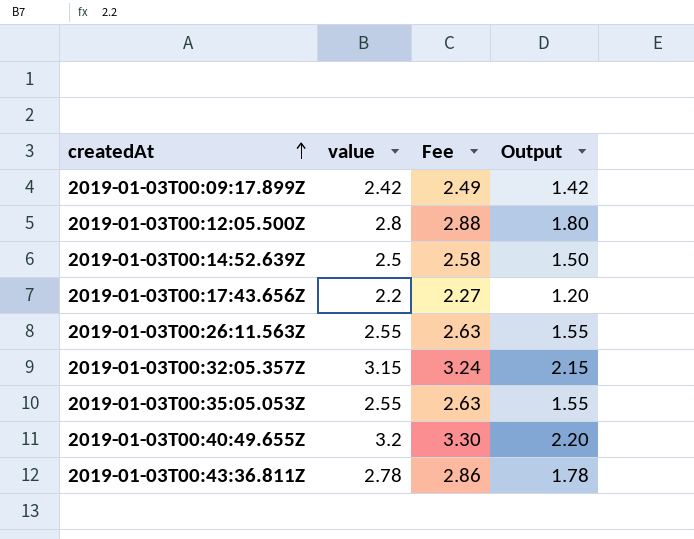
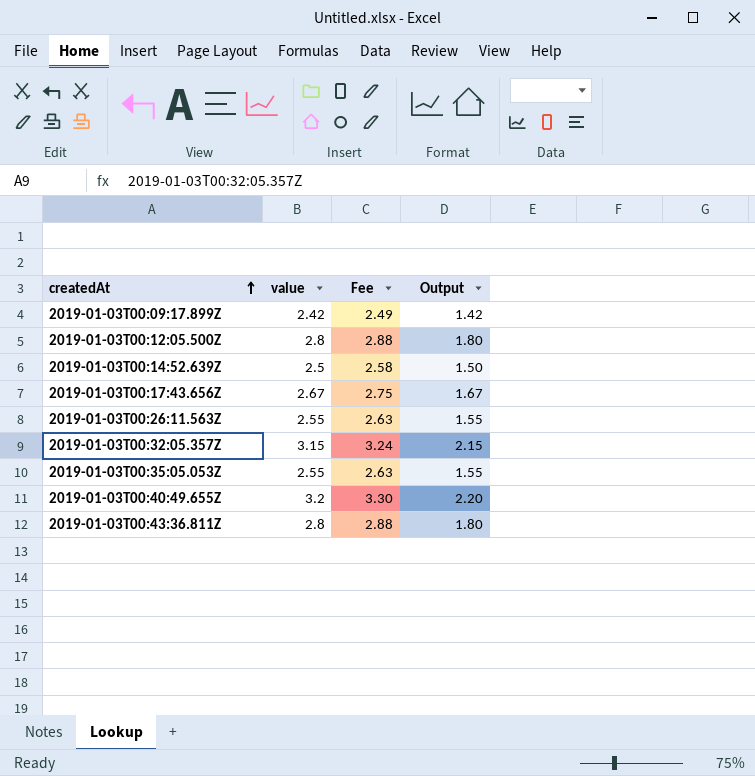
2019-01-03T00:17:43.656Z | value: 2.2 -> 2.67
2019-01-03T00:17:43.656Z | Fee: 2.27 -> 2.75
2019-01-03T00:17:43.656Z | Output: 1.20 -> 1.67
2019-01-03T00:43:36.811Z | value: 2.78 -> 2.8
2019-01-03T00:43:36.811Z | Fee: 2.86 -> 2.88
2019-01-03T00:43:36.811Z | Output: 1.78 -> 1.80

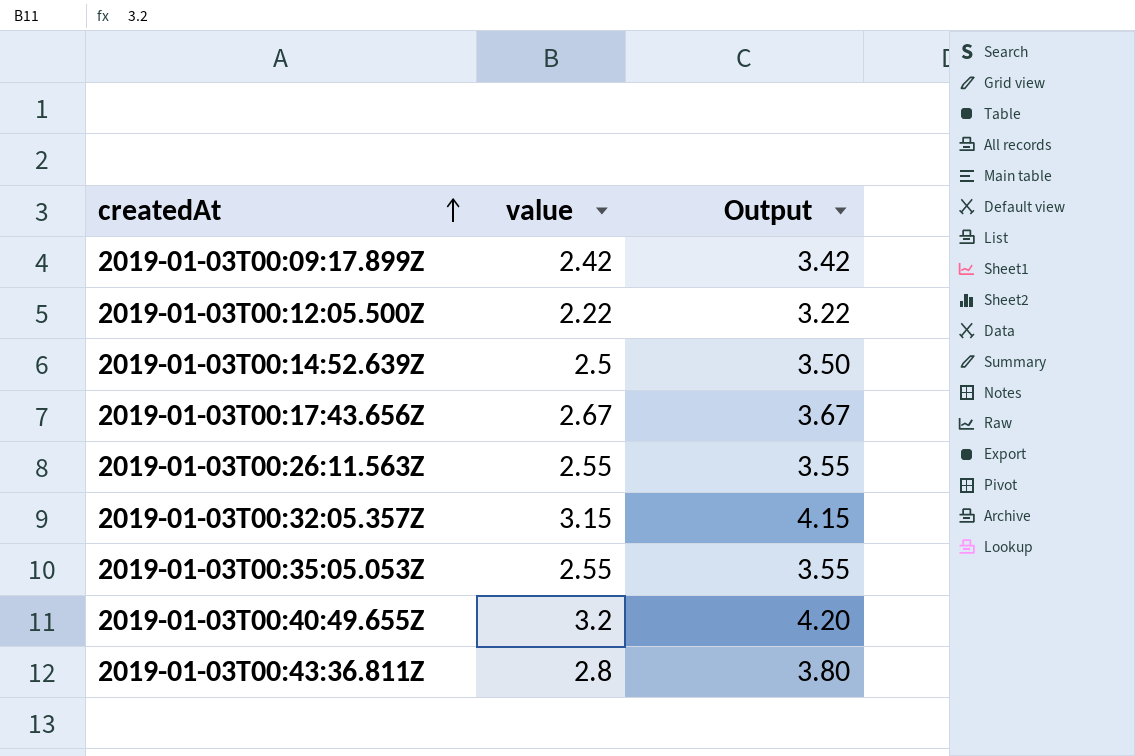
column Fee | formula: [value] * 1.03 -> none
column Output | formula: [value] - 1 -> [value] + 1
2019-01-03T00:12:05.500Z | value: 2.8 -> 2.22

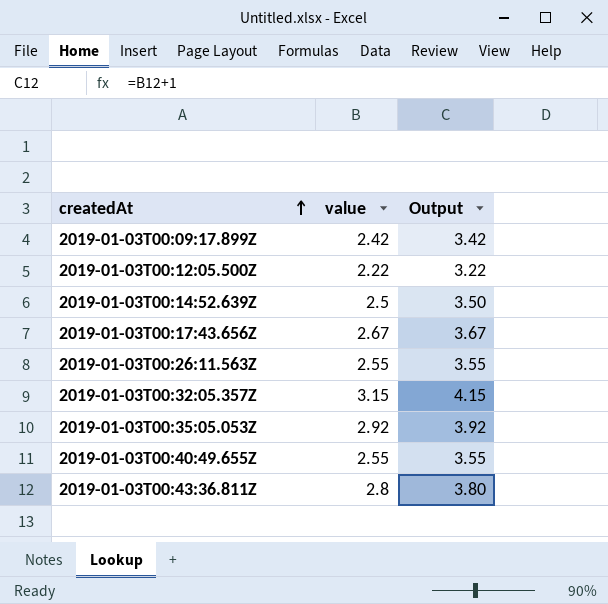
2019-01-03T00:35:05.053Z | value: 2.55 -> 2.92
2019-01-03T00:35:05.053Z | Output: 3.55 -> 3.92
2019-01-03T00:40:49.655Z | value: 3.2 -> 2.55
2019-01-03T00:40:49.655Z | Output: 4.20 -> 3.55

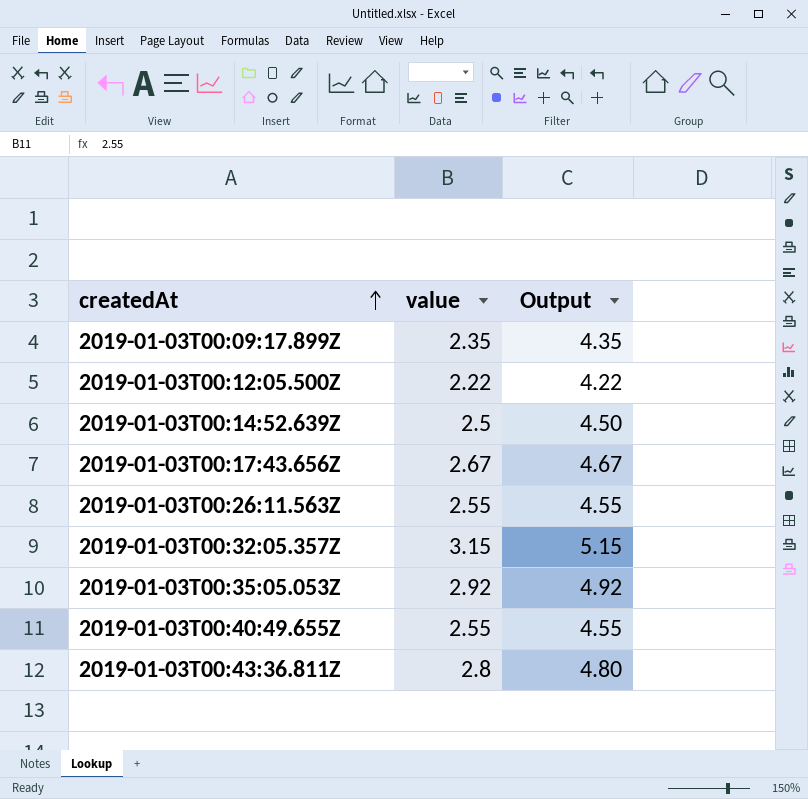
column Output | formula: [value] + 1 -> [value] + 2
2019-01-03T00:09:17.899Z | value: 2.42 -> 2.35

